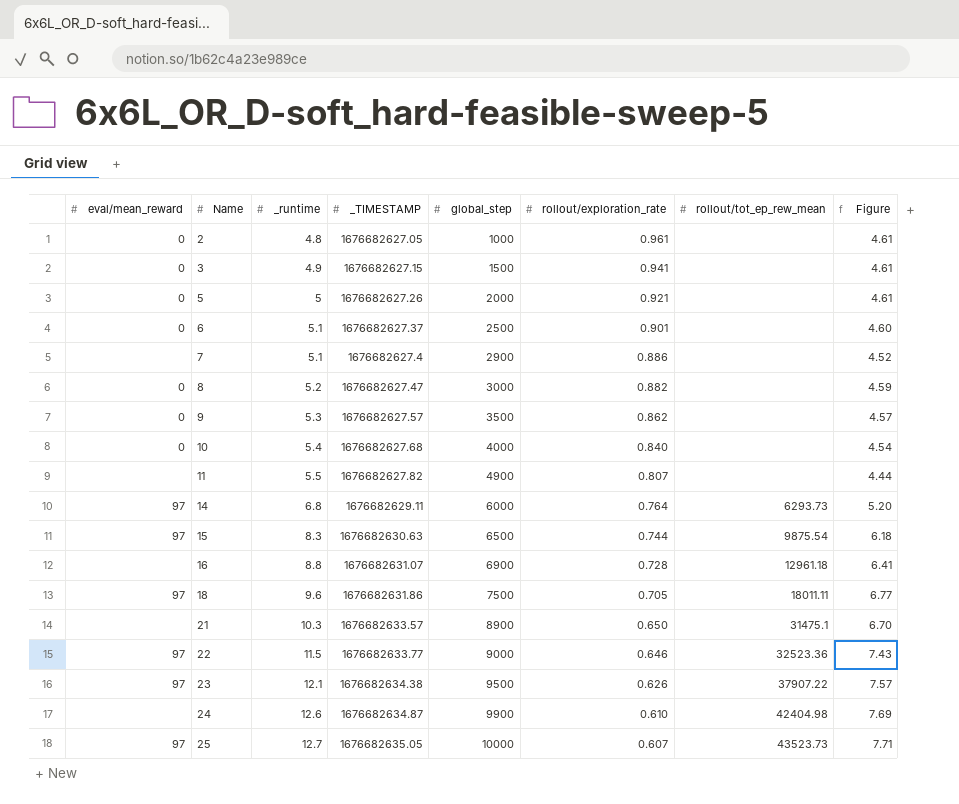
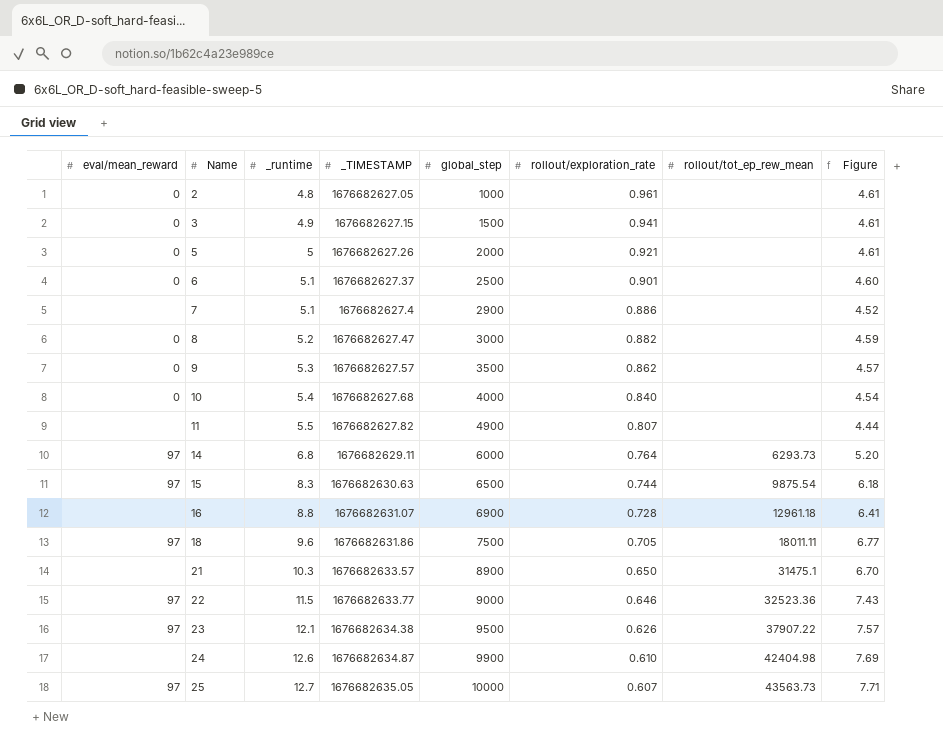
25 | rollout/tot_ep_rew_mean: 43523.73 -> 43563.73

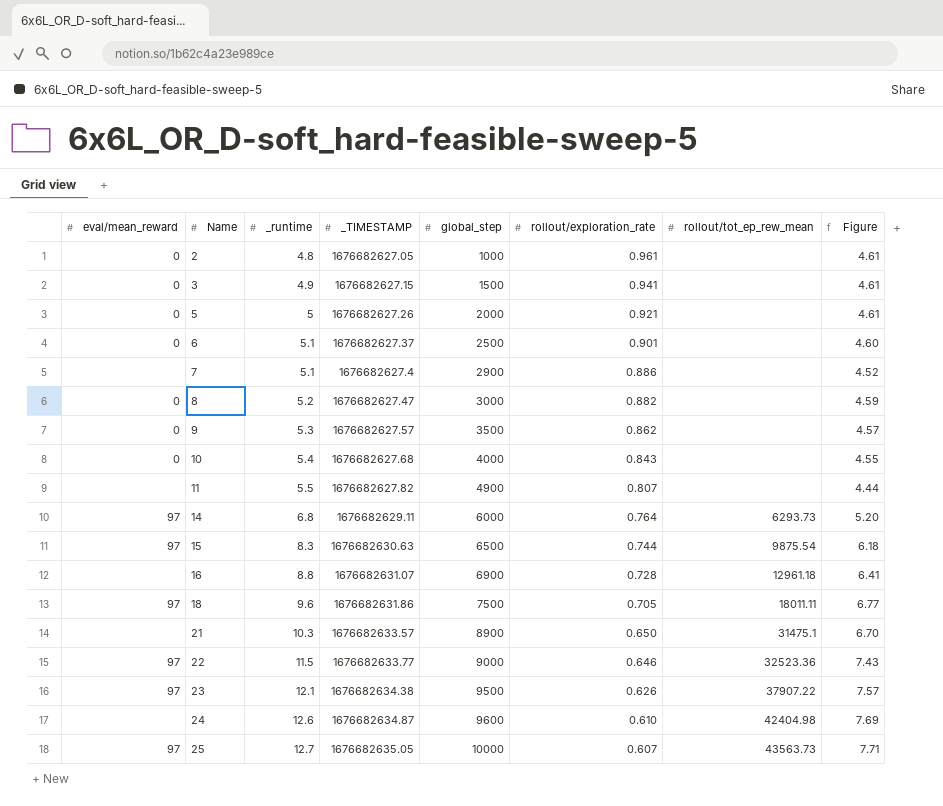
10 | rollout/exploration_rate: 0.840 -> 0.843
10 | Figure: 4.54 -> 4.55
24 | global_step: 9900 -> 9600

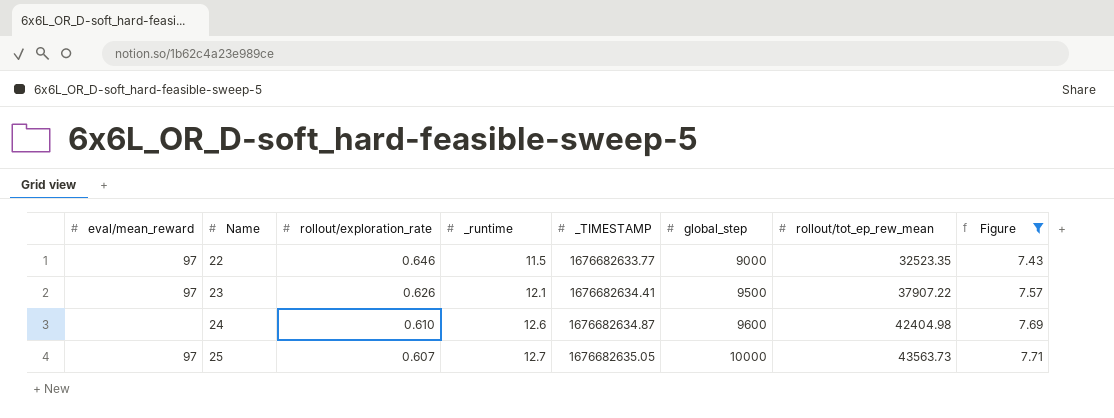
filter: none -> Figure >= 7.43
column rollout/exploration_rate | position: 6 -> 3
22 | rollout/tot_ep_rew_mean: 32523.36 -> 32523.35
23 | _TIMESTAMP: 1676682634.38 -> 1676682634.41

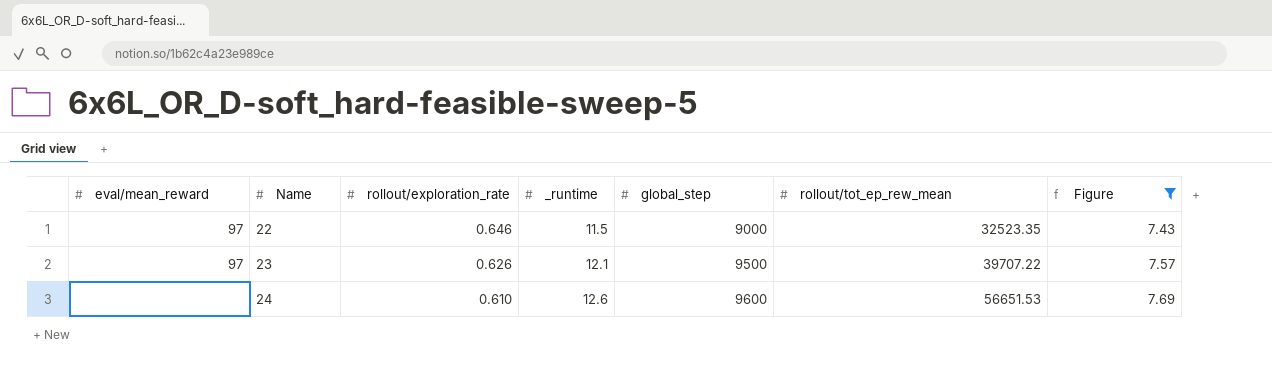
column _TIMESTAMP | position: 5 -> none
row 25: 97 | 0.607 | 12.7 | 1676682635.05 | 10000 | 43563.73 | 7.71 -> none
23 | rollout/tot_ep_rew_mean: 37907.22 -> 39707.22
24 | rollout/tot_ep_rew_mean: 42404.98 -> 56651.53

